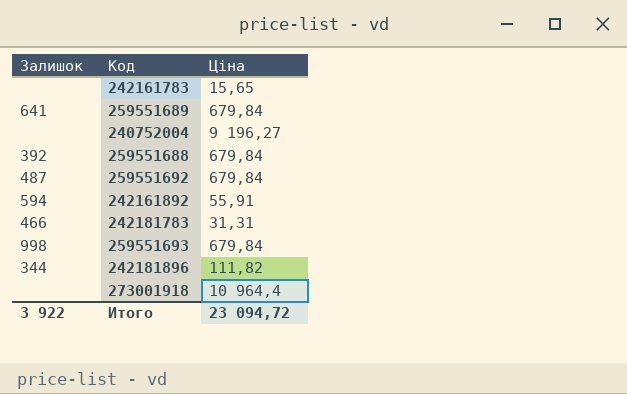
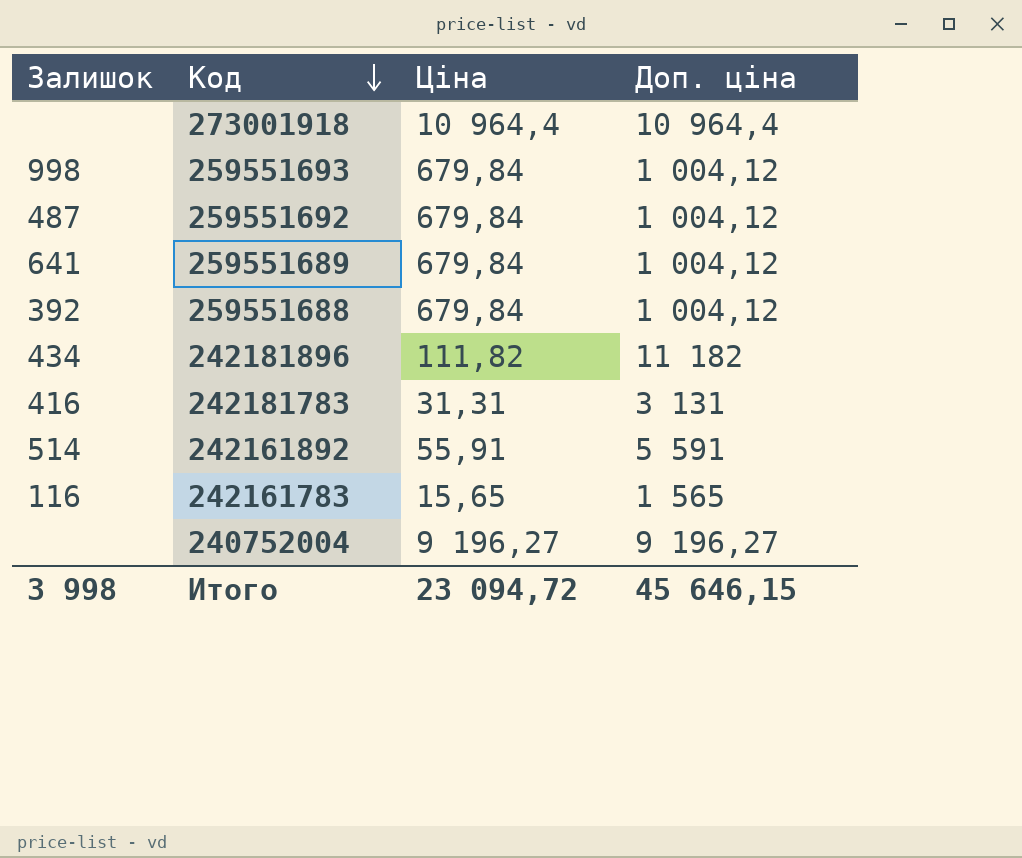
row order: none -> Код descending
column Доп. ціна | position: none -> 4
242181896 | Залишок: 344 -> 434
242181783 | Залишок: 466 -> 416
242161892 | Залишок: 594 -> 514
242161783 | Залишок: none -> 116
Итого | Залишок: 3 922 -> 3 998

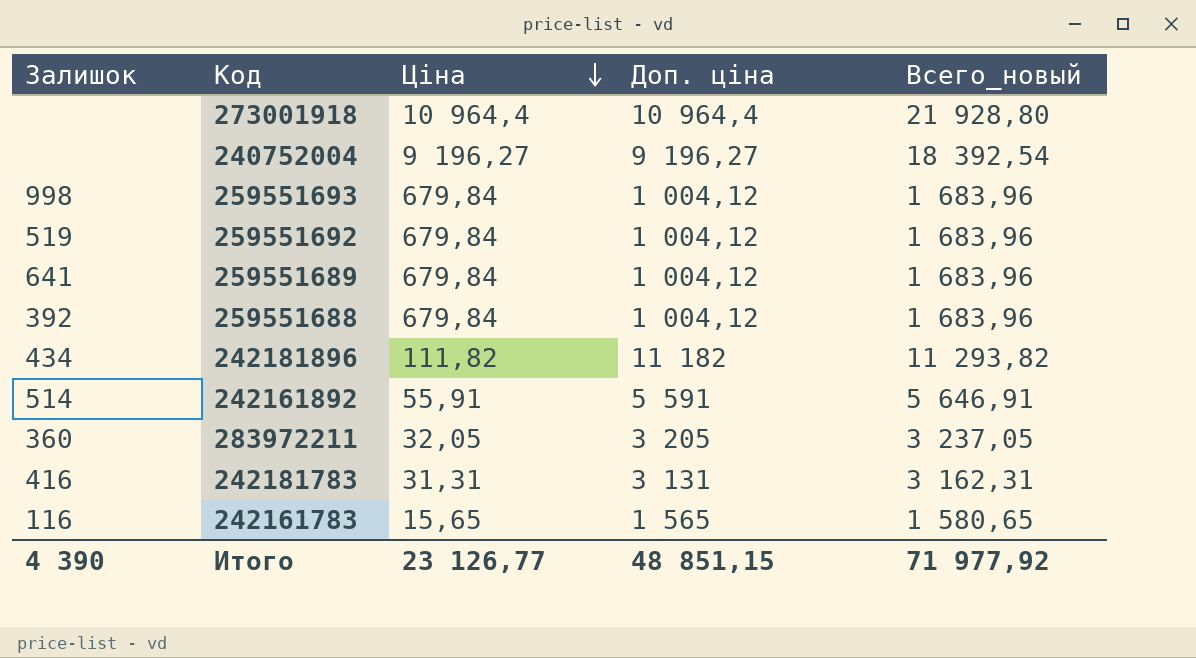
row order: Код descending -> Ціна descending
column Всего_новый | formula: none -> [Ціна] + [Доп. ціна]
259551692 | Залишок: 487 -> 519
row 283972211: none -> 360 | 32,05 | 3 205 | 3 237,05
Итого | Залишок: 3 998 -> 4 390
Итого | Ціна: 23 094,72 -> 23 126,77
Итого | Доп. ціна: 45 646,15 -> 48 851,15

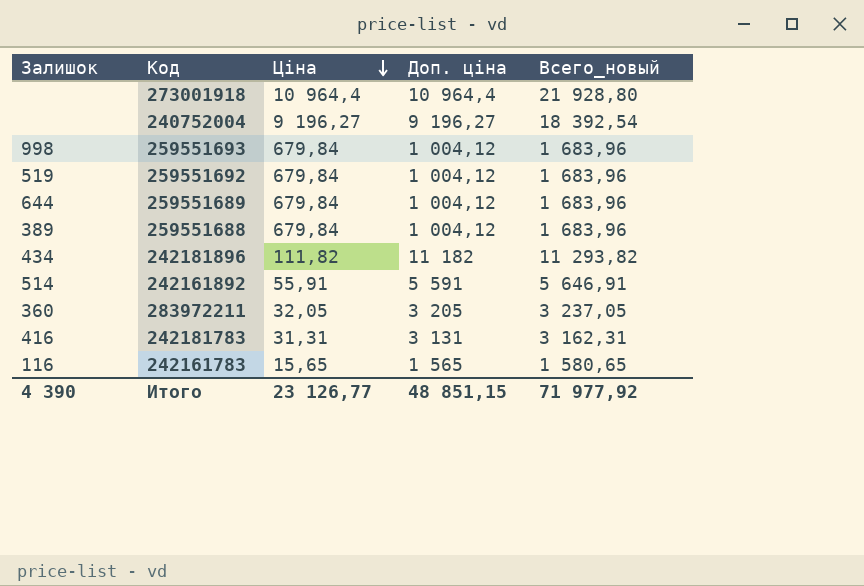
259551689 | Залишок: 641 -> 644
259551688 | Залишок: 392 -> 389

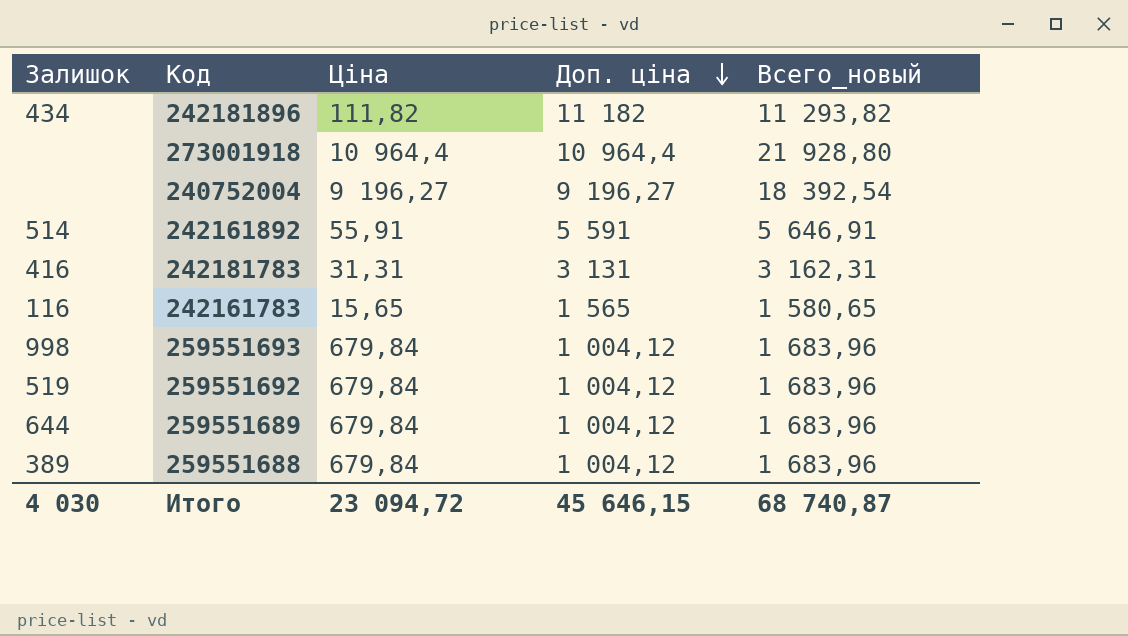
row order: Ціна descending -> Доп. ціна descending
row 283972211: 360 | 32,05 | 3 205 | 3 237,05 -> none
Итого | Залишок: 4 390 -> 4 030
Итого | Ціна: 23 126,77 -> 23 094,72
Итого | Доп. ціна: 48 851,15 -> 45 646,15
Итого | Всего_новый: 71 977,92 -> 68 740,87

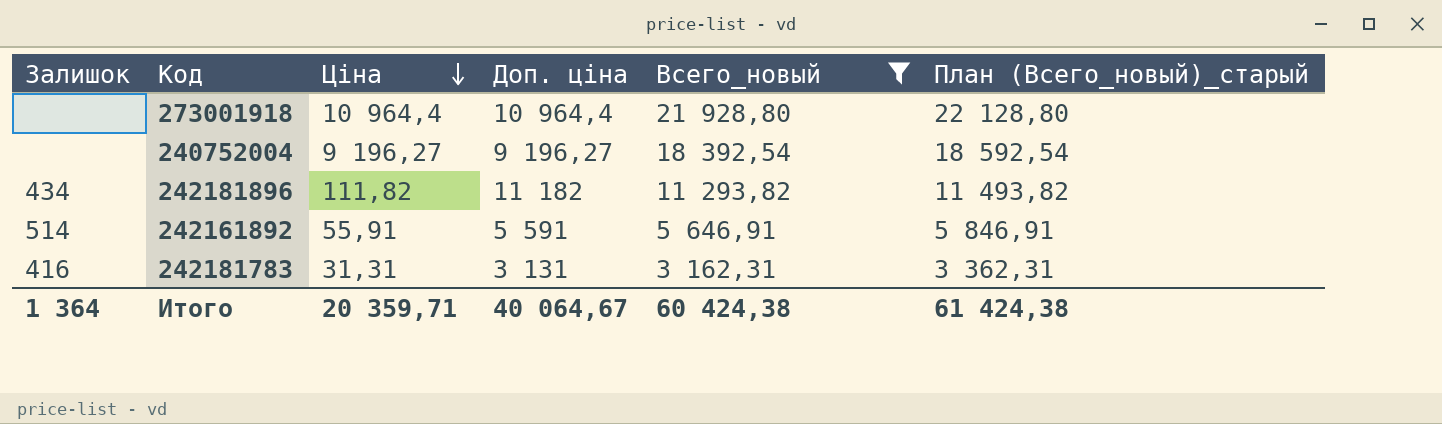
filter: none -> Всего_новый >= 3 162,31
row order: Доп. ціна descending -> Ціна descending
column План (Всего_новый)_старый | formula: none -> [Всего_новый] + 200
Итого | Залишок: 4 030 -> 1 364
Итого | Ціна: 23 094,72 -> 20 359,71
Итого | Доп. ціна: 45 646,15 -> 40 064,67
Итого | Всего_новый: 68 740,87 -> 60 424,38

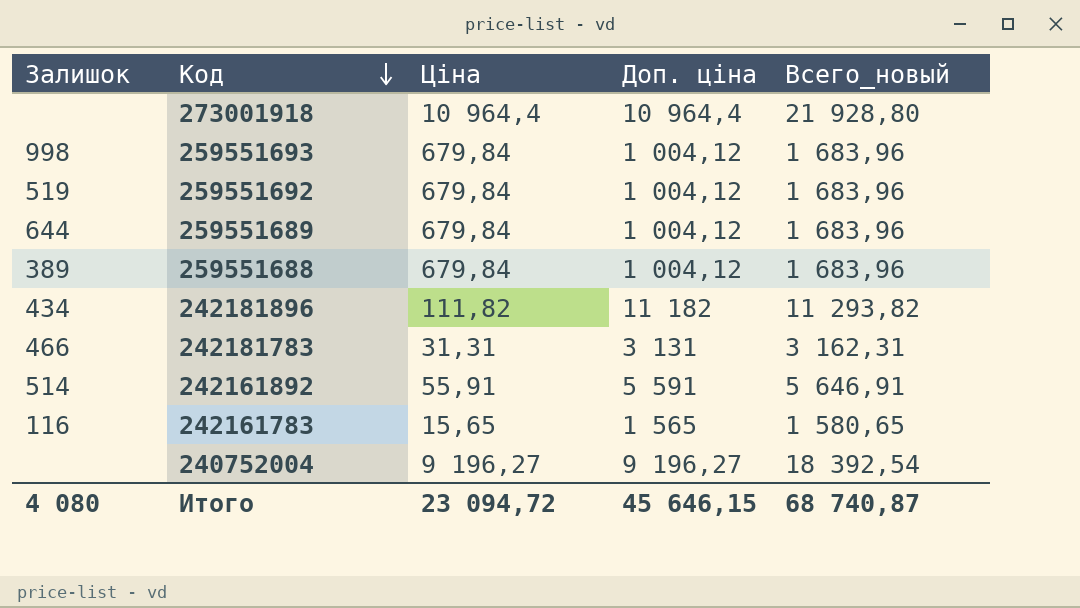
filter: Всего_новый >= 3 162,31 -> none
row order: Ціна descending -> Код descending
column План (Всего_новый)_старый | formula: [Всего_новый] + 200 -> none
242181783 | Залишок: 416 -> 466
Итого | Залишок: 1 364 -> 4 080
Итого | Ціна: 20 359,71 -> 23 094,72
Итого | Доп. ціна: 40 064,67 -> 45 646,15
Итого | Всего_новый: 60 424,38 -> 68 740,87

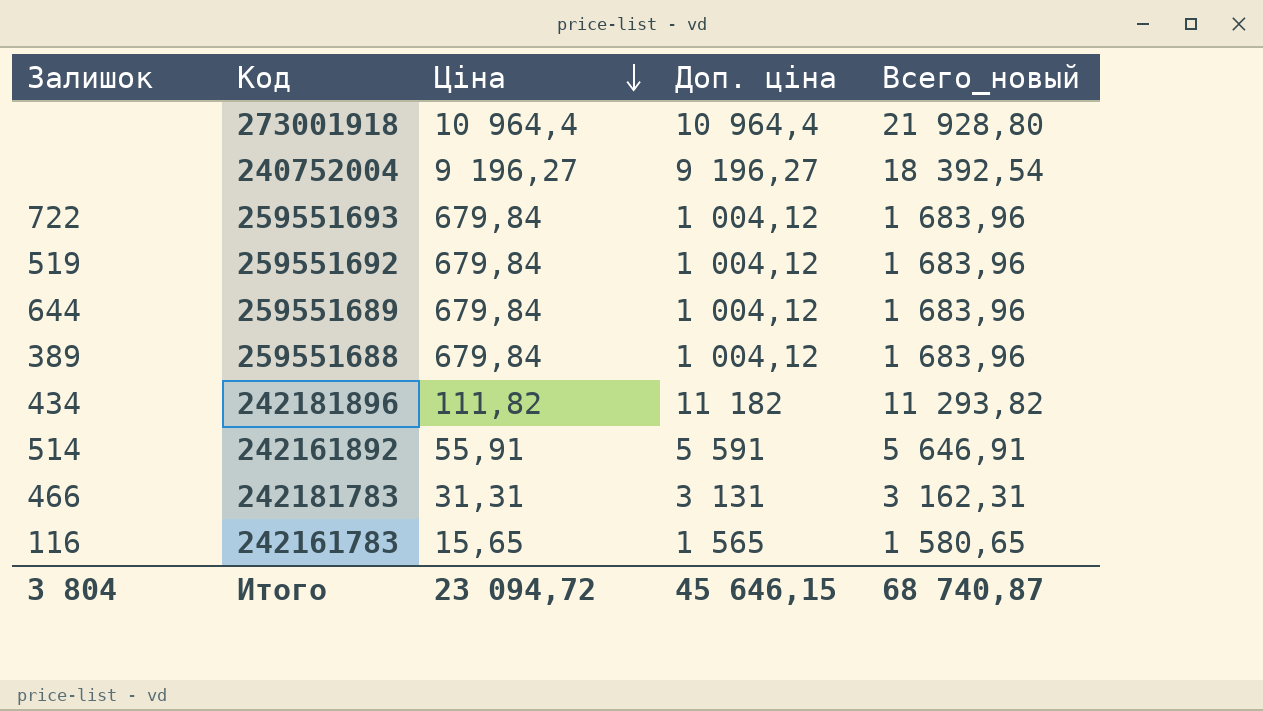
row order: Код descending -> Ціна descending
259551693 | Залишок: 998 -> 722
Итого | Залишок: 4 080 -> 3 804

